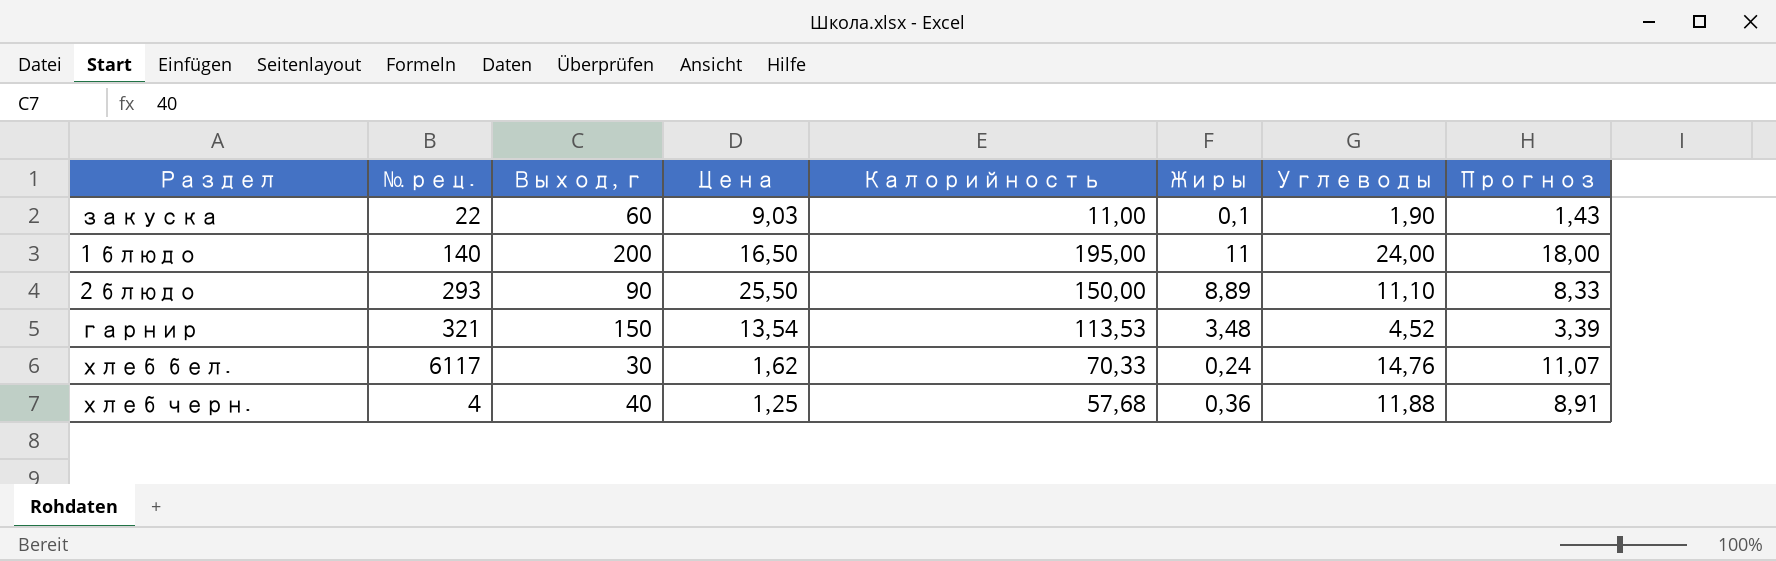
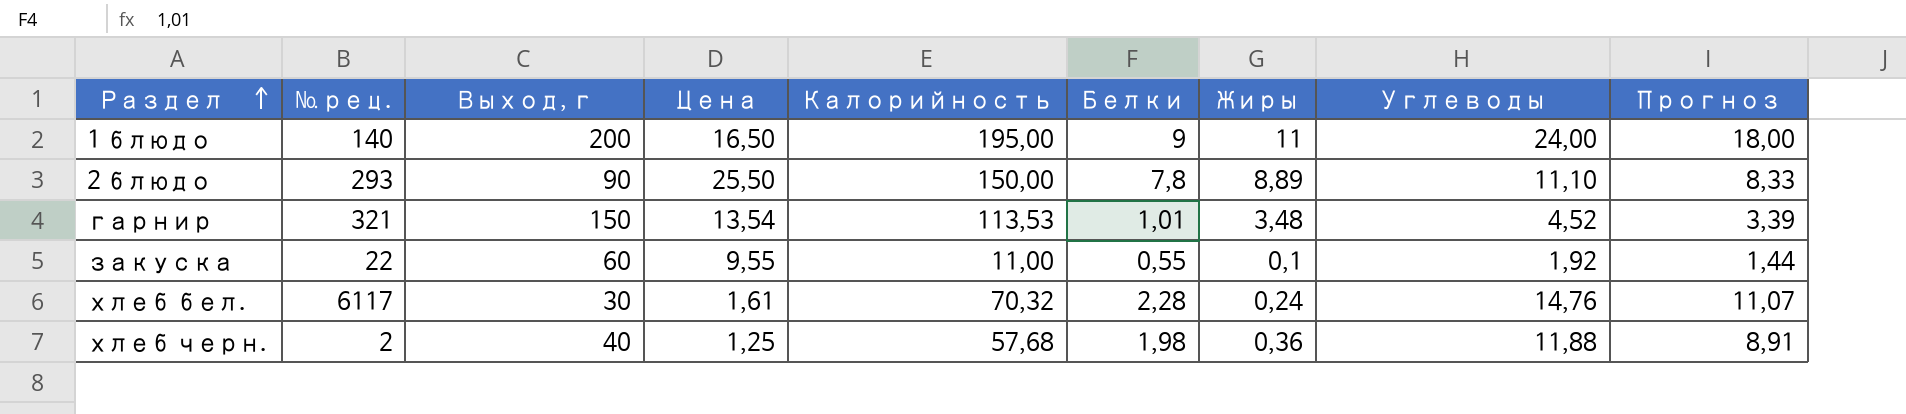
row order: none -> Раздел ascending
column Белки | position: none -> 6
закуска | Цена: 9,03 -> 9,55
закуска | Углеводы: 1,90 -> 1,92
закуска | Прогноз: 1,43 -> 1,44
хлеб бел. | Цена: 1,62 -> 1,61
хлеб бел. | Калорийность: 70,33 -> 70,32
хлеб черн. | № рец.: 4 -> 2

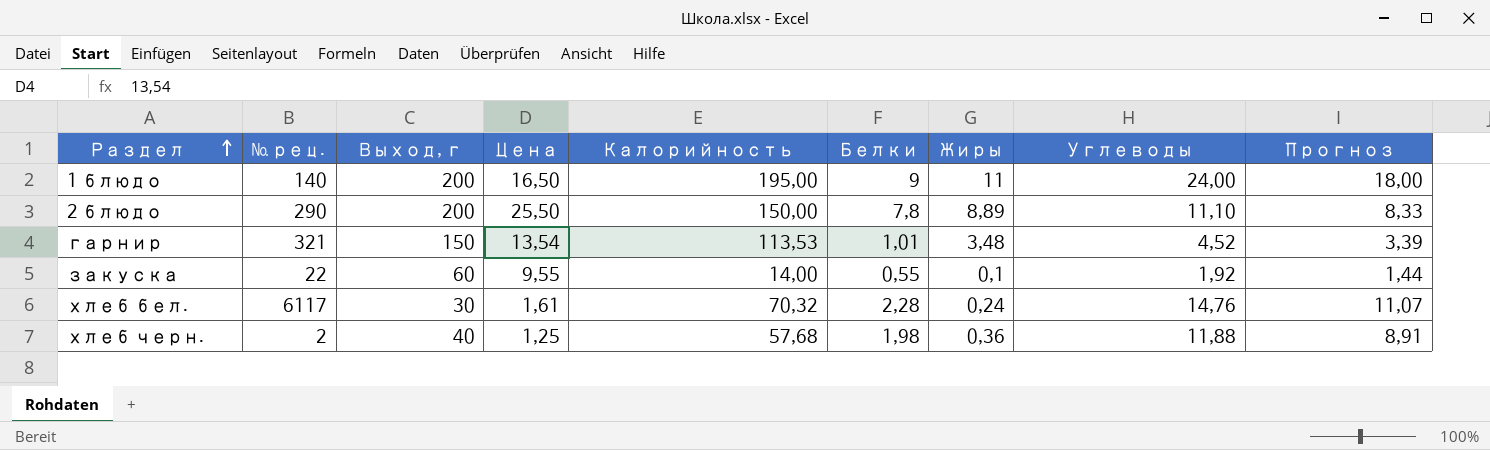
2 блюдо | № рец.: 293 -> 290
2 блюдо | Выход, г: 90 -> 200
закуска | Калорийность: 11,00 -> 14,00

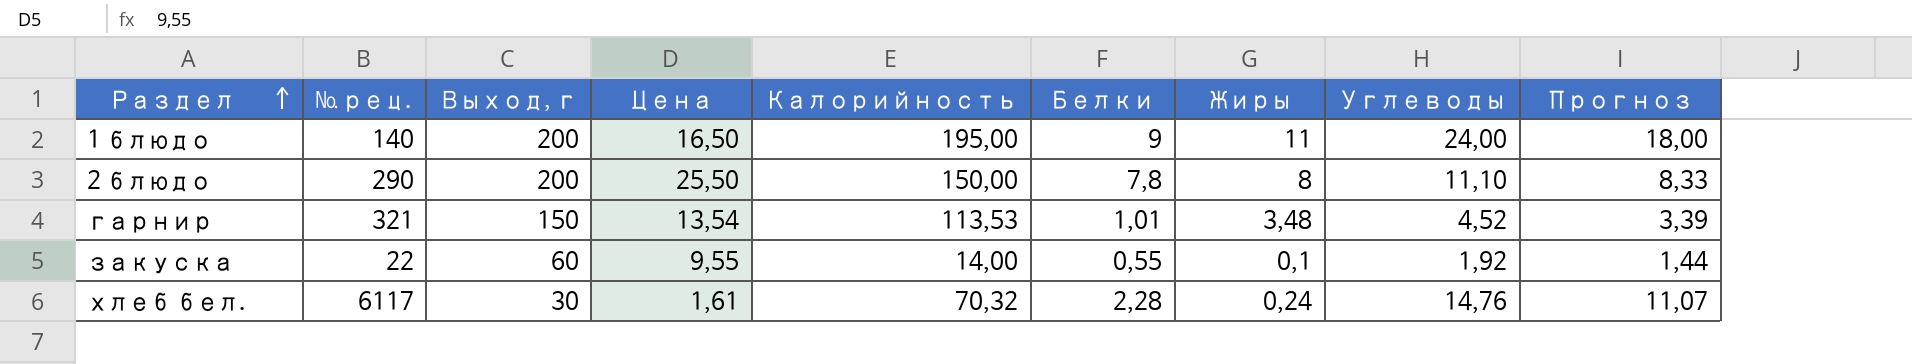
row хлеб черн.: 2 | 40 | 1,25 | 57,68 | 1,98 | 0,36 | 11,88 | 8,91 -> none
2 блюдо | Жиры: 8,89 -> 8

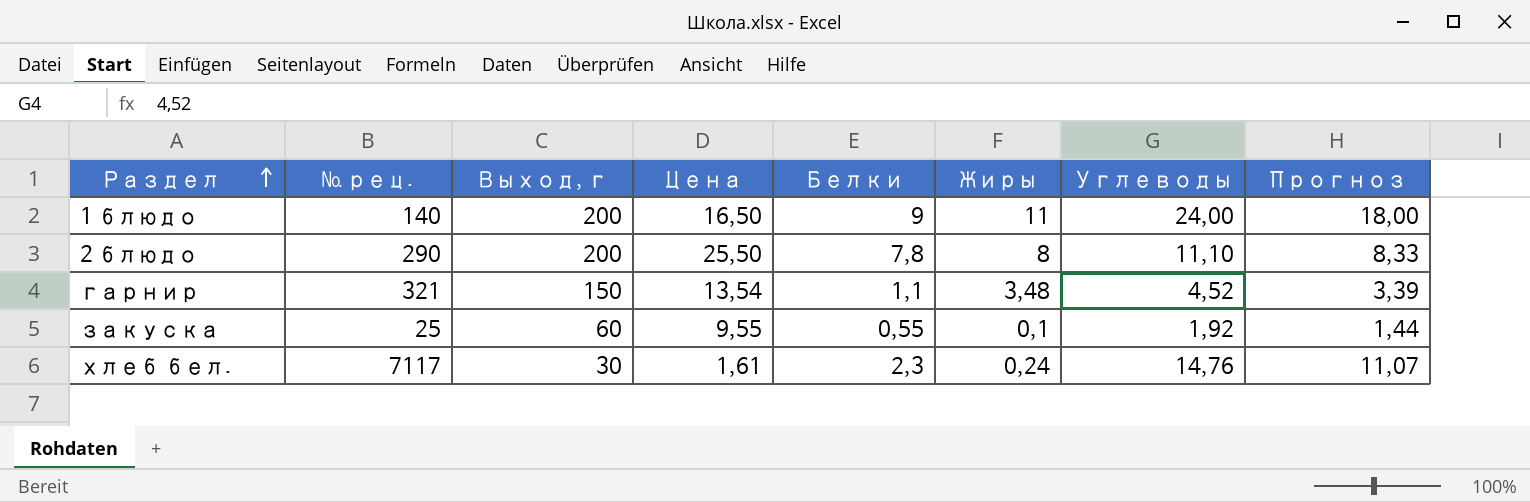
column Калорийность | position: 5 -> none
гарнир | Белки: 1,01 -> 1,1
закуска | № рец.: 22 -> 25
хлеб бел. | № рец.: 6117 -> 7117
хлеб бел. | Белки: 2,28 -> 2,3

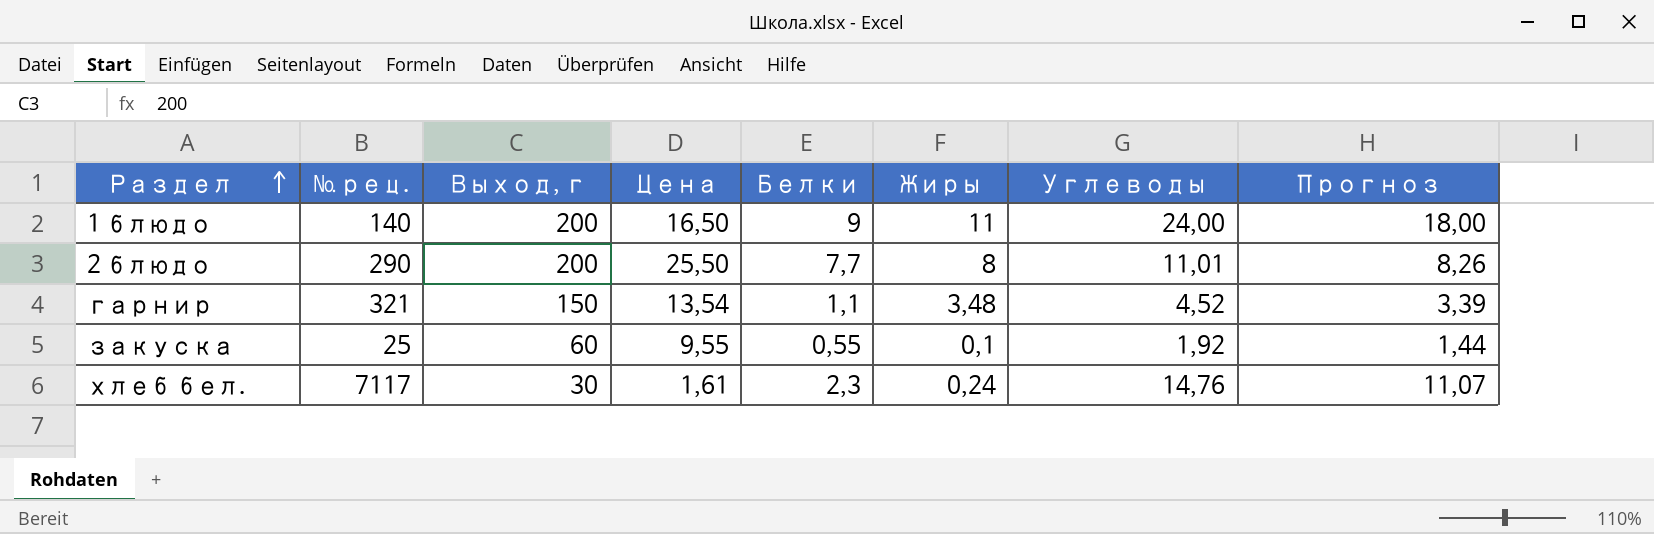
2 блюдо | Белки: 7,8 -> 7,7
2 блюдо | Углеводы: 11,10 -> 11,01
2 блюдо | Прогноз: 8,33 -> 8,26

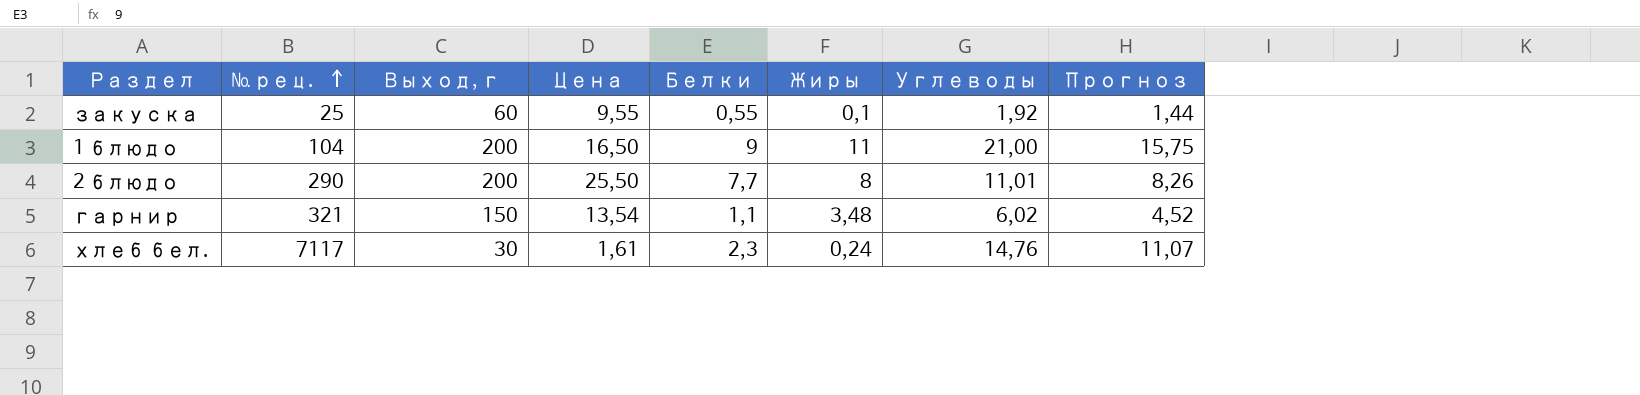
row order: Раздел ascending -> № рец. ascending
1 блюдо | № рец.: 140 -> 104
1 блюдо | Углеводы: 24,00 -> 21,00
1 блюдо | Прогноз: 18,00 -> 15,75
гарнир | Углеводы: 4,52 -> 6,02
гарнир | Прогноз: 3,39 -> 4,52

